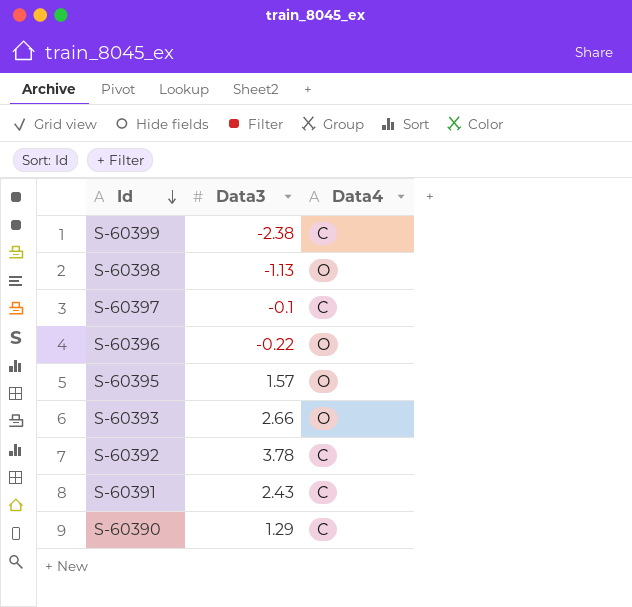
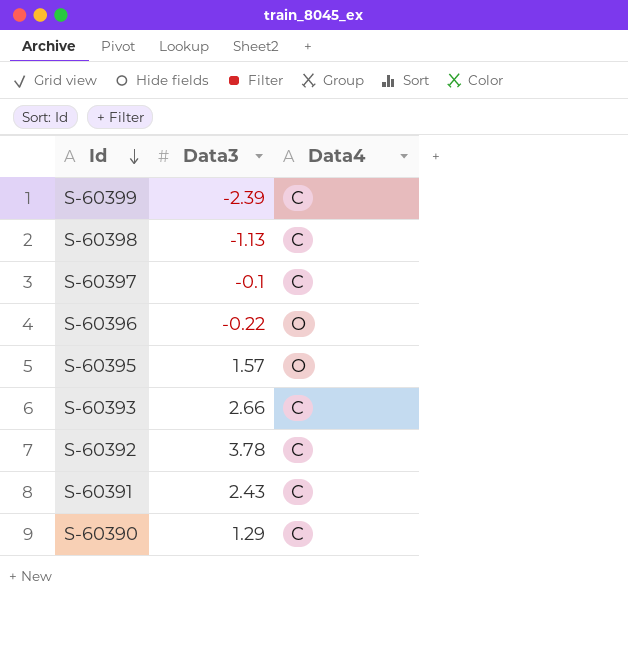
S-60399 | Data3: -2.38 -> -2.39
S-60398 | Data4: O -> C
S-60393 | Data4: O -> C

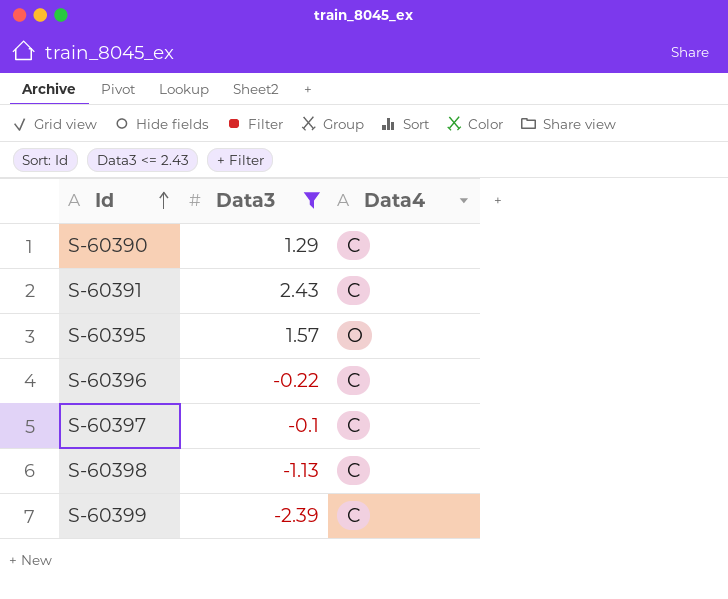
filter: none -> Data3 <= 2.43
row order: Id descending -> Id ascending
S-60396 | Data4: O -> C

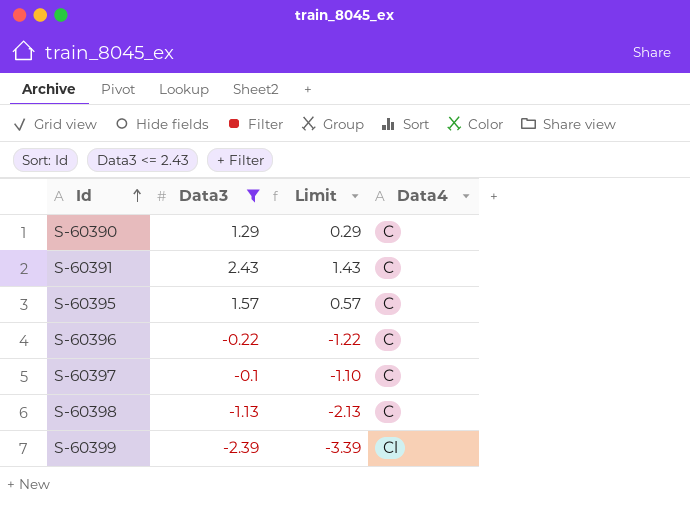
column Limit | formula: none -> [Data3] - 1
S-60395 | Data4: O -> C
S-60399 | Data4: C -> Cl

